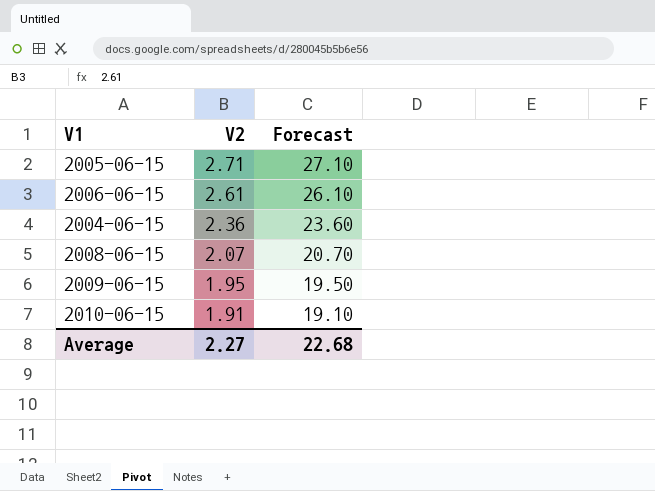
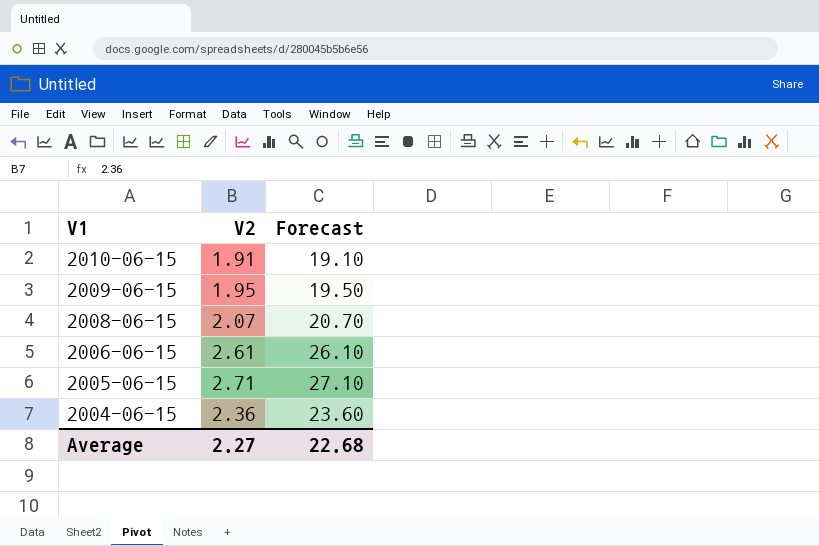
row order: V2 descending -> V1 descending

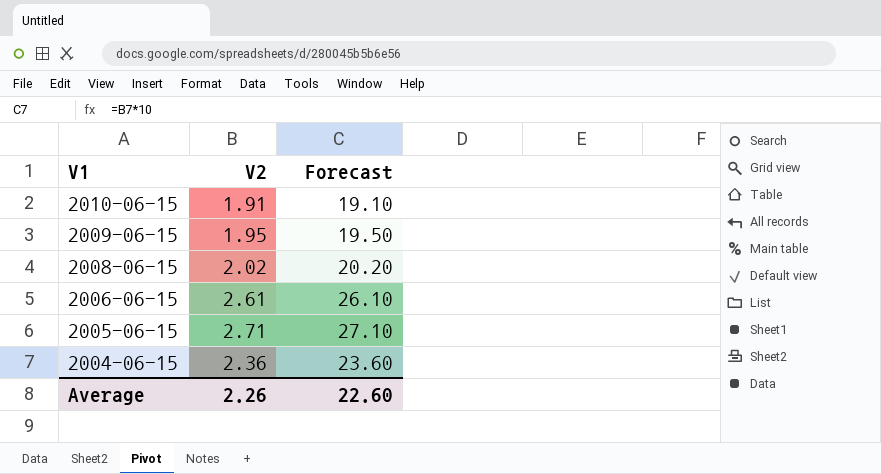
2008-06-15 | V2: 2.07 -> 2.02
2008-06-15 | Forecast: 20.70 -> 20.20
Average | V2: 2.27 -> 2.26
Average | Forecast: 22.68 -> 22.60

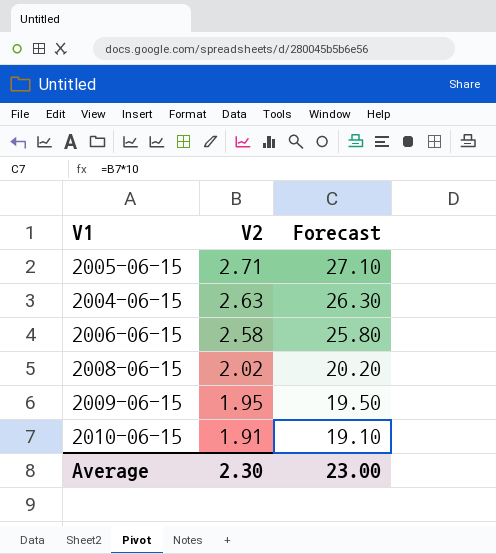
row order: V1 descending -> V2 descending
2004-06-15 | V2: 2.36 -> 2.63
2004-06-15 | Forecast: 23.60 -> 26.30
2006-06-15 | V2: 2.61 -> 2.58
2006-06-15 | Forecast: 26.10 -> 25.80
Average | V2: 2.26 -> 2.30
Average | Forecast: 22.60 -> 23.00

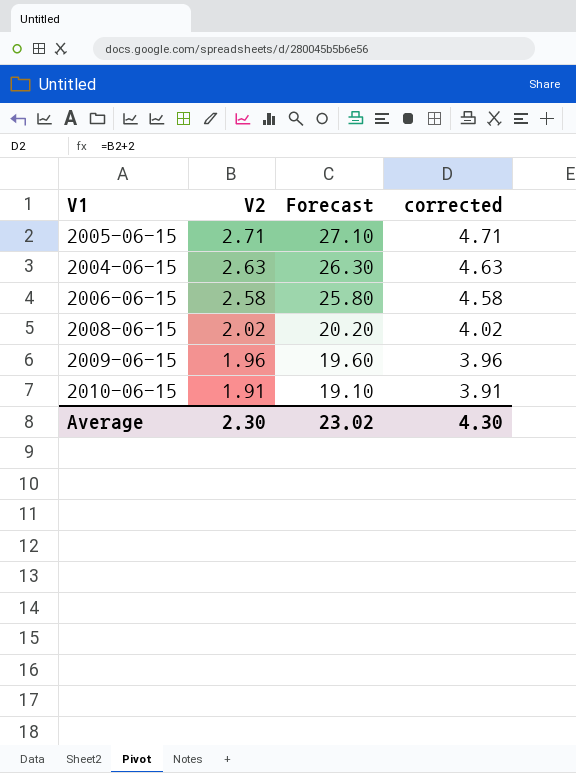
column corrected | formula: none -> [V2] + 2
2009-06-15 | V2: 1.95 -> 1.96
2009-06-15 | Forecast: 19.50 -> 19.60
Average | Forecast: 23.00 -> 23.02

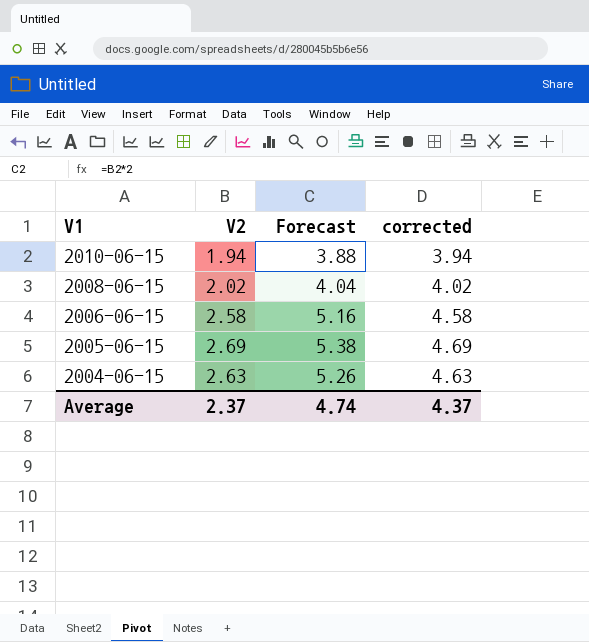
row order: V2 descending -> V1 descending
column Forecast | formula: [V2] * 10 -> [V2] * 2
row 2009-06-15: 1.96 | 19.60 | 3.96 -> none
2010-06-15 | V2: 1.91 -> 1.94
2010-06-15 | corrected: 3.91 -> 3.94
2005-06-15 | V2: 2.71 -> 2.69
2005-06-15 | corrected: 4.71 -> 4.69
Average | V2: 2.30 -> 2.37
Average | Forecast: 23.02 -> 4.74
Average | corrected: 4.30 -> 4.37

